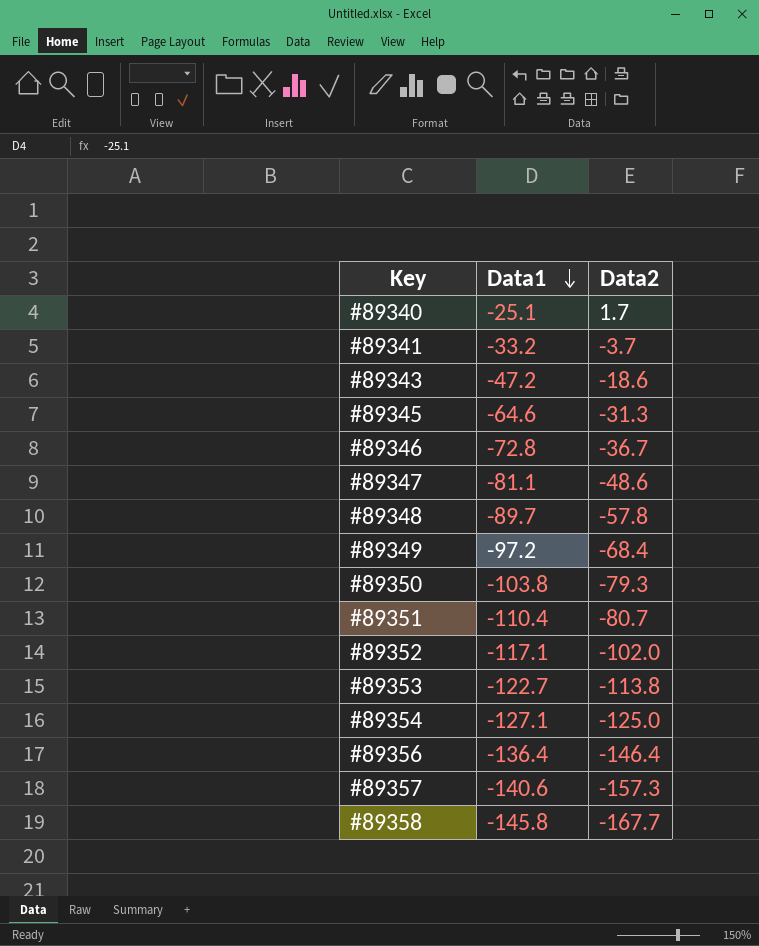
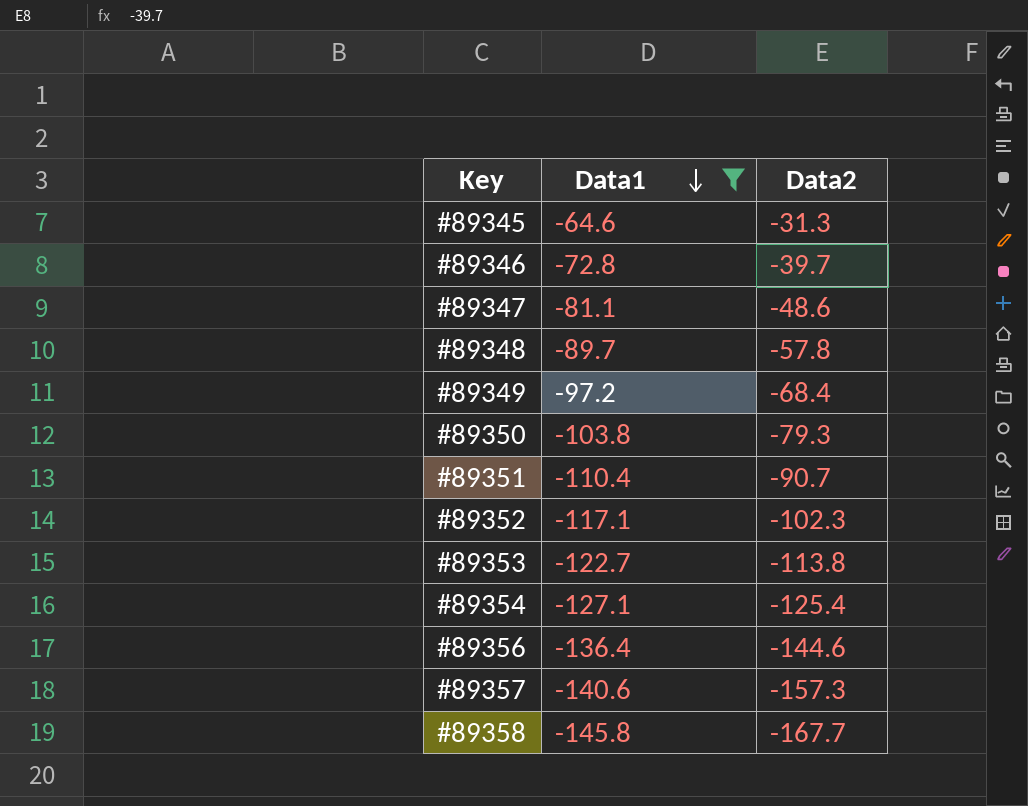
filter: none -> Data1 <= -64.6
#89346 | Data2: -36.7 -> -39.7
#89351 | Data2: -80.7 -> -90.7
#89352 | Data2: -102.0 -> -102.3
#89354 | Data2: -125.0 -> -125.4
#89356 | Data2: -146.4 -> -144.6

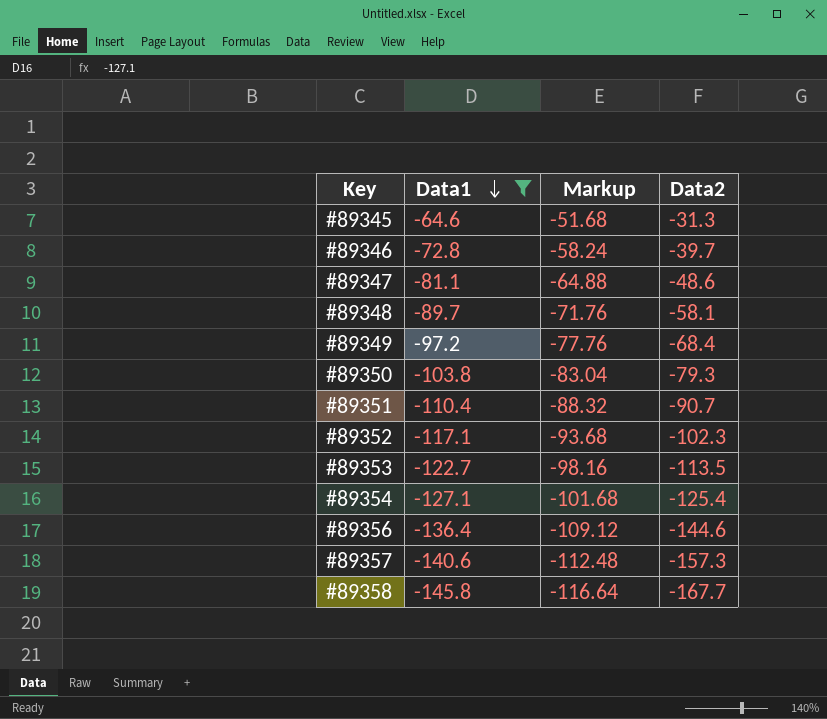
column Markup | formula: none -> [Data1] * 0.8
#89348 | Data2: -57.8 -> -58.1
#89353 | Data2: -113.8 -> -113.5

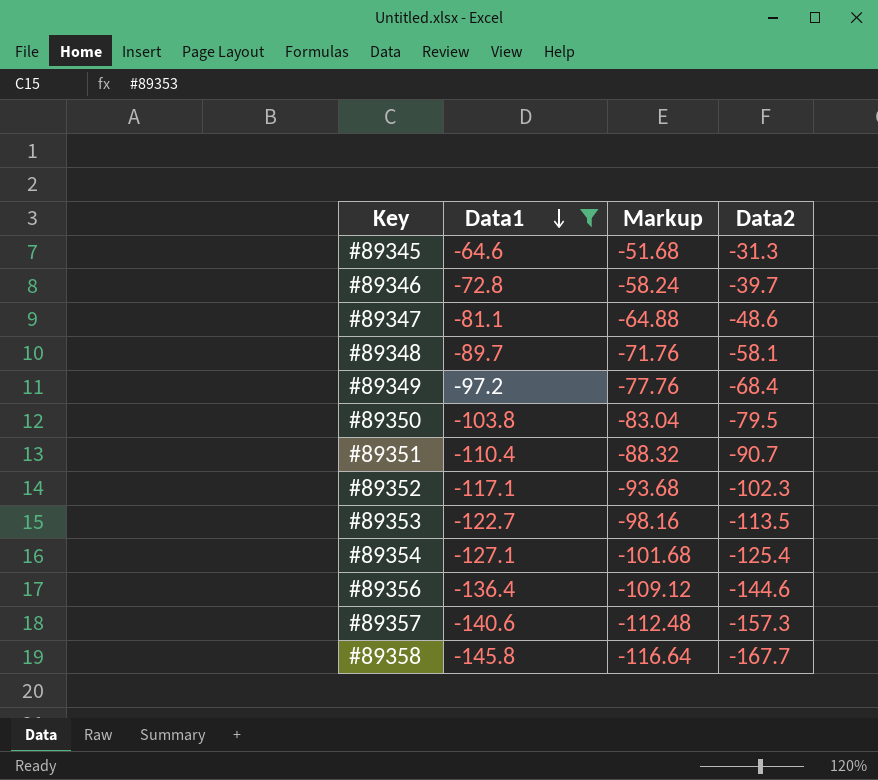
#89350 | Data2: -79.3 -> -79.5

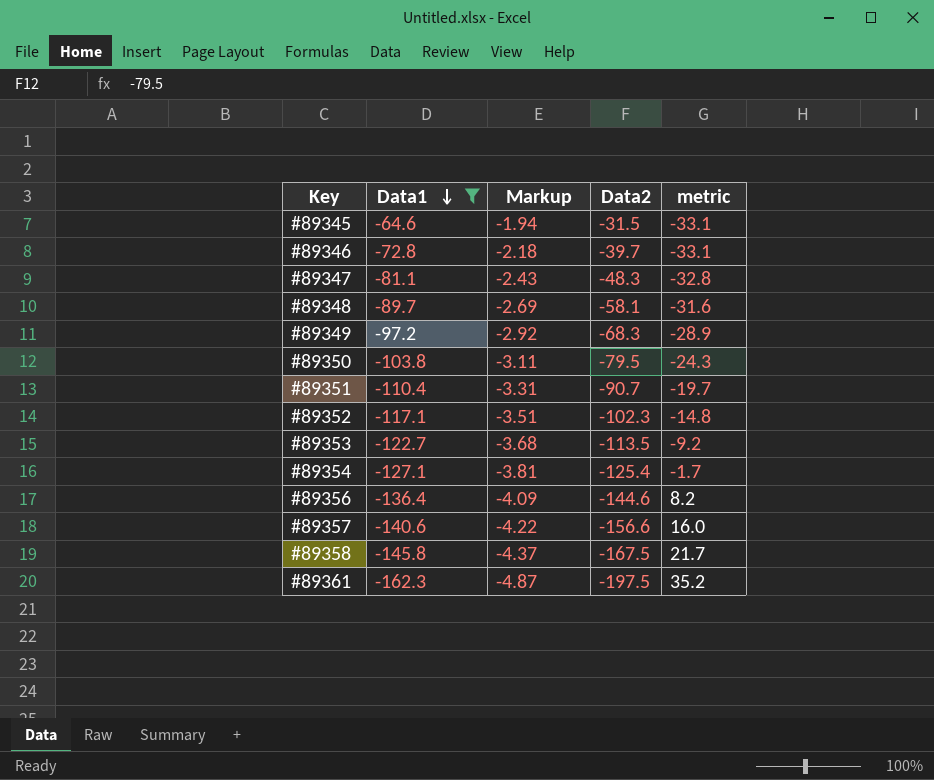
column Markup | formula: [Data1] * 0.8 -> [Data1] * 0.03
column metric | formula: none -> [Data1] - [Data2]
#89345 | Data2: -31.3 -> -31.5
#89347 | Data2: -48.6 -> -48.3
#89349 | Data2: -68.4 -> -68.3
#89357 | Data2: -157.3 -> -156.6
#89358 | Data2: -167.7 -> -167.5
row #89361: none -> -162.3 | -4.87 | -197.5 | 35.2

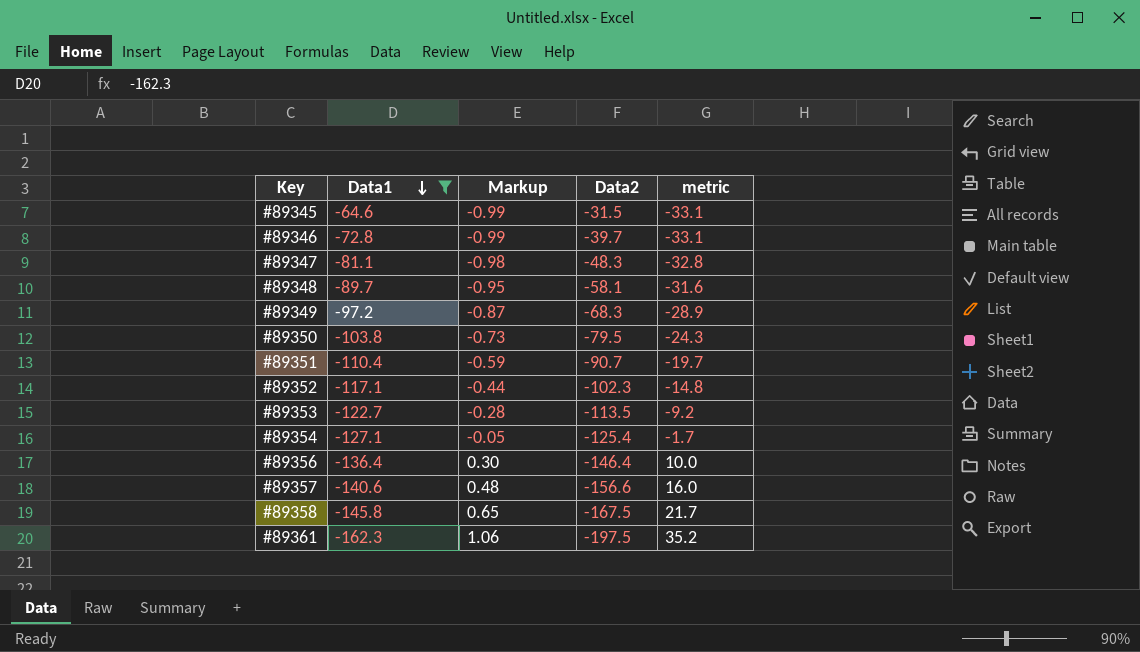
column Markup | formula: [Data1] * 0.03 -> [metric] * 0.03
#89356 | Data2: -144.6 -> -146.4
#89356 | metric: 8.2 -> 10.0

